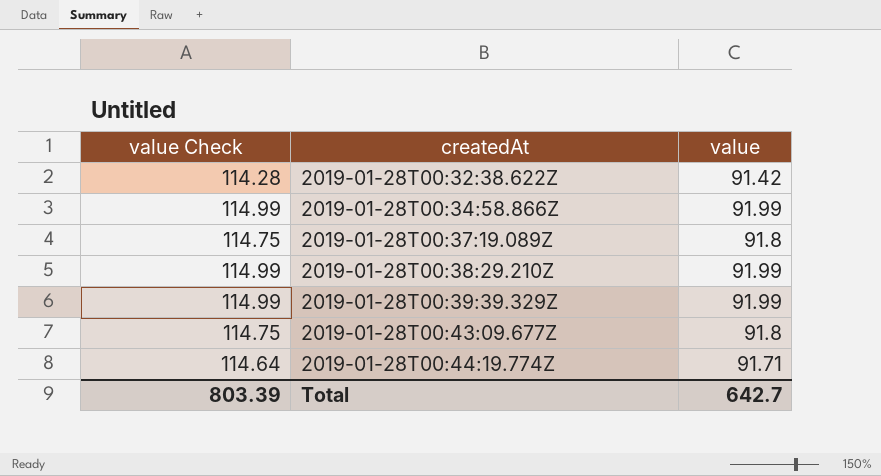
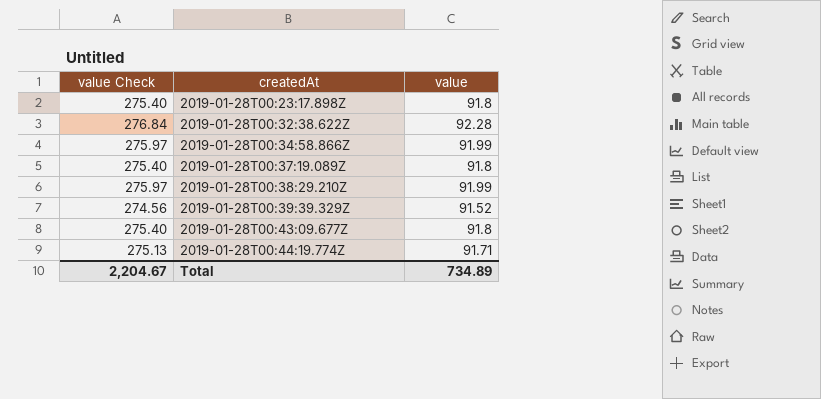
column value Check | formula: [value] * 1.25 -> [value] * 3
row 2019-01-28T00:23:17.898Z: none -> 275.40 | 91.8
2019-01-28T00:32:38.622Z | value: 91.42 -> 92.28
2019-01-28T00:39:39.329Z | value: 91.99 -> 91.52
Total | value Check: 803.39 -> 2,204.67
Total | value: 642.7 -> 734.89

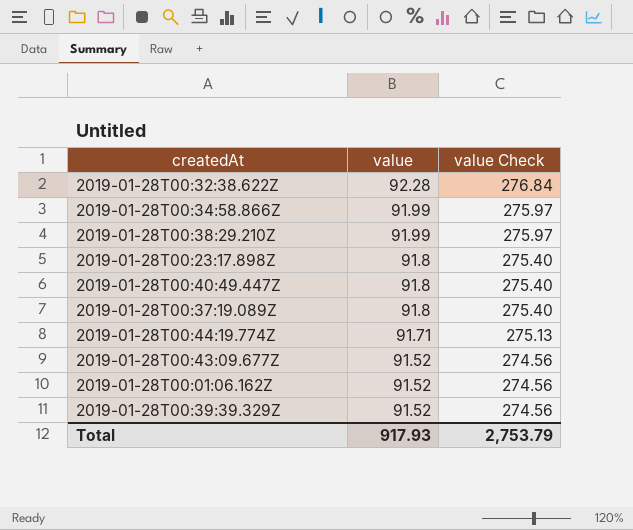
row order: createdAt ascending -> value descending
column value Check | position: 1 -> 3
row 2019-01-28T00:40:49.447Z: none -> 91.8 | 275.40
2019-01-28T00:43:09.677Z | value: 91.8 -> 91.52
2019-01-28T00:43:09.677Z | value Check: 275.40 -> 274.56
row 2019-01-28T00:01:06.162Z: none -> 91.52 | 274.56
Total | value: 734.89 -> 917.93
Total | value Check: 2,204.67 -> 2,753.79

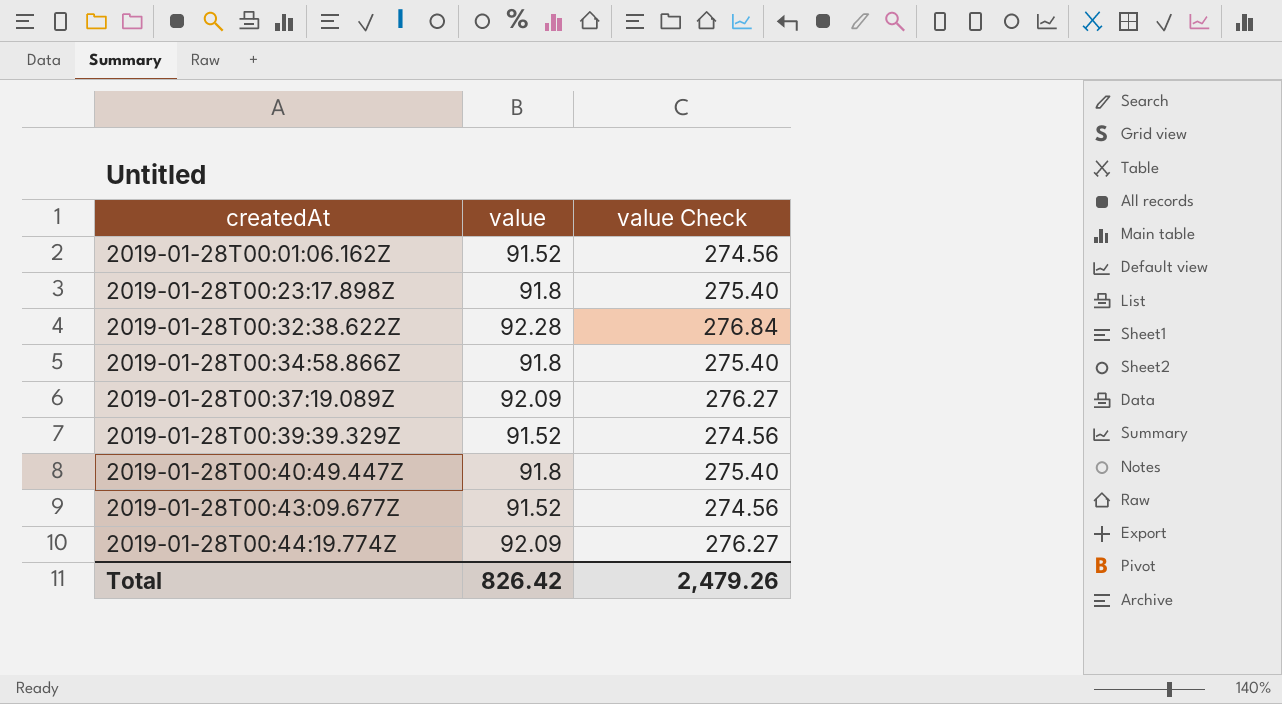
row order: value descending -> createdAt ascending
row 2019-01-28T00:38:29.210Z: 91.99 | 275.97 -> none
2019-01-28T00:34:58.866Z | value: 91.99 -> 91.8
2019-01-28T00:34:58.866Z | value Check: 275.97 -> 275.40
2019-01-28T00:37:19.089Z | value: 91.8 -> 92.09
2019-01-28T00:37:19.089Z | value Check: 275.40 -> 276.27
2019-01-28T00:44:19.774Z | value: 91.71 -> 92.09
2019-01-28T00:44:19.774Z | value Check: 275.13 -> 276.27
Total | value: 917.93 -> 826.42
Total | value Check: 2,753.79 -> 2,479.26

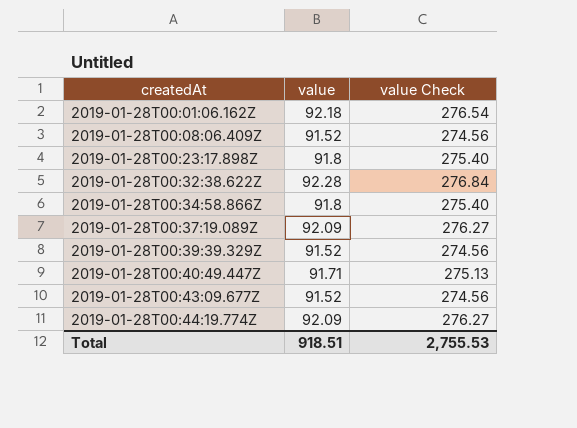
2019-01-28T00:01:06.162Z | value: 91.52 -> 92.18
2019-01-28T00:01:06.162Z | value Check: 274.56 -> 276.54
row 2019-01-28T00:08:06.409Z: none -> 91.52 | 274.56
2019-01-28T00:40:49.447Z | value: 91.8 -> 91.71
2019-01-28T00:40:49.447Z | value Check: 275.40 -> 275.13
Total | value: 826.42 -> 918.51
Total | value Check: 2,479.26 -> 2,755.53

